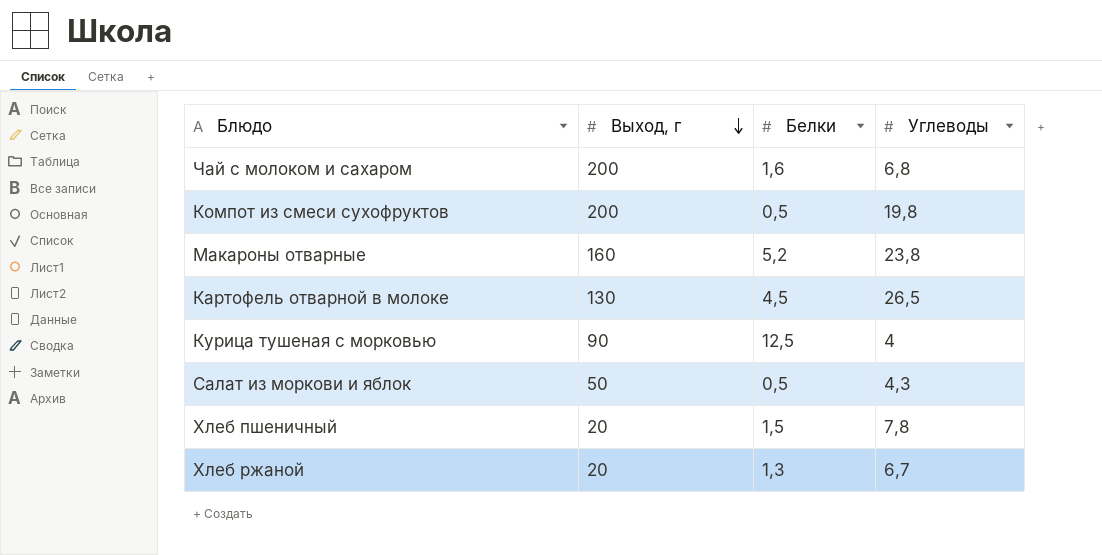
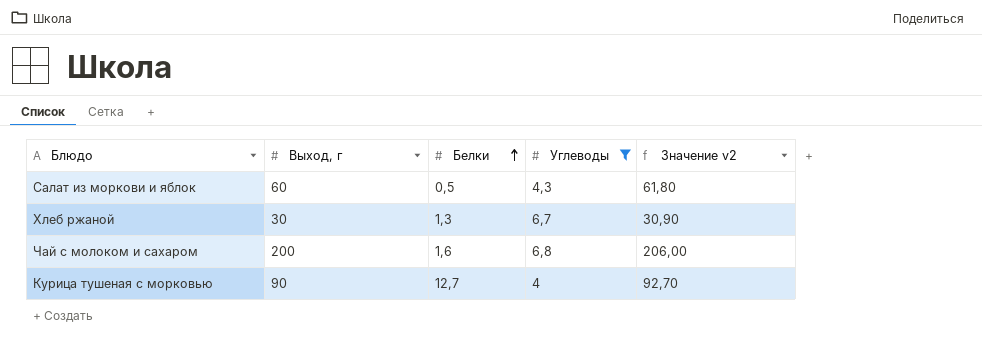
filter: none -> Углеводы <= 6,8
row order: Выход, г descending -> Белки ascending
column Значение v2 | formula: none -> [Выход, г] * 1,03
Салат из моркови и яблок | Выход, г: 50 -> 60
Хлеб ржаной | Выход, г: 20 -> 30
Курица тушеная с морковью | Белки: 12,5 -> 12,7

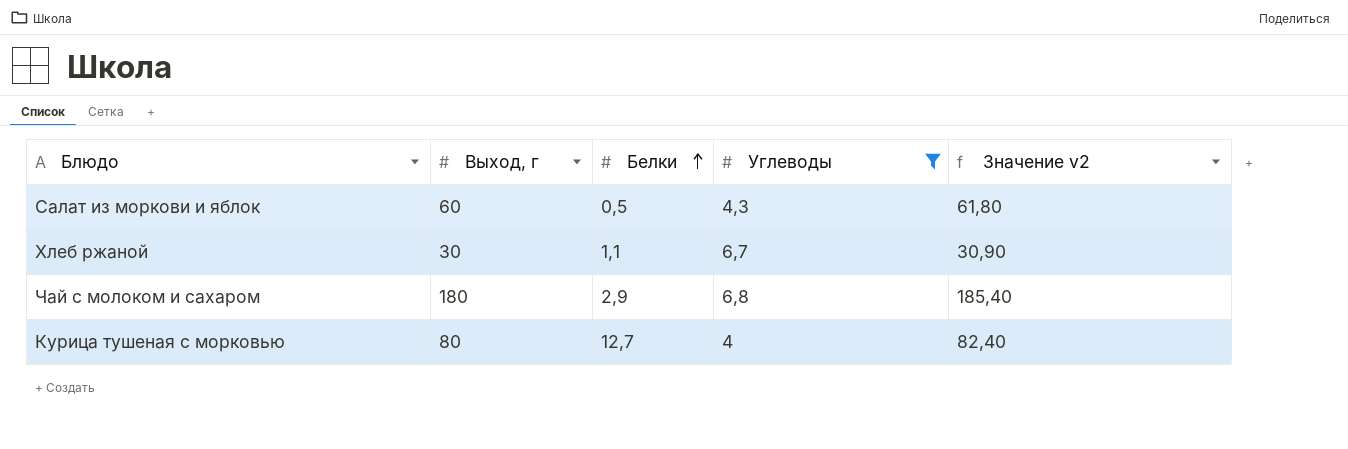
Хлеб ржаной | Белки: 1,3 -> 1,1
Чай с молоком и сахаром | Выход, г: 200 -> 180
Чай с молоком и сахаром | Белки: 1,6 -> 2,9
Чай с молоком и сахаром | Значение v2: 206,00 -> 185,40
Курица тушеная с морковью | Выход, г: 90 -> 80
Курица тушеная с морковью | Значение v2: 92,70 -> 82,40

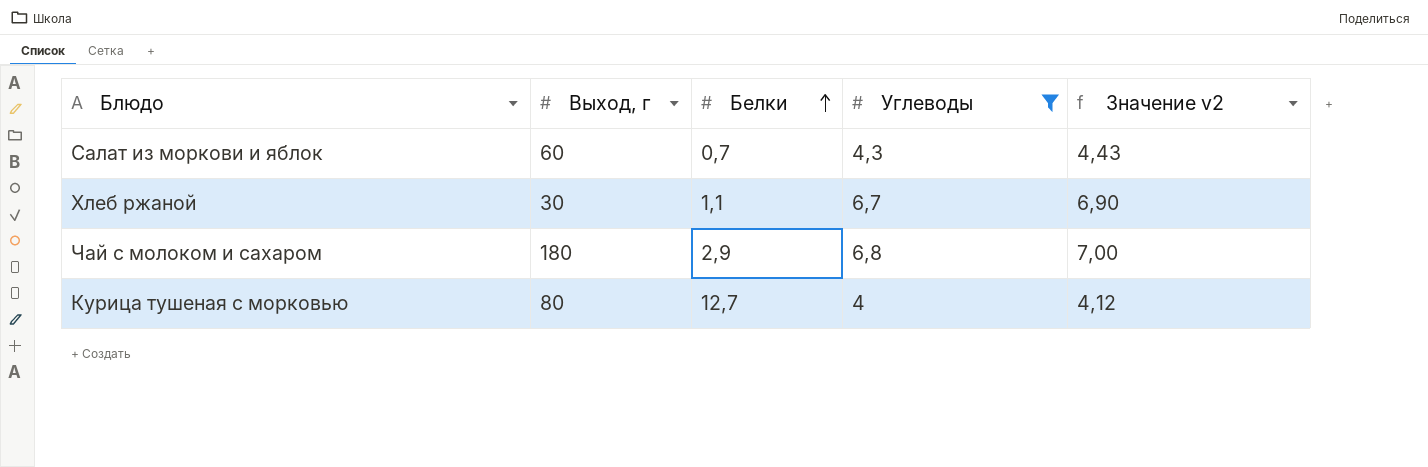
column Значение v2 | formula: [Выход, г] * 1,03 -> [Углеводы] * 1,03
Салат из моркови и яблок | Белки: 0,5 -> 0,7

